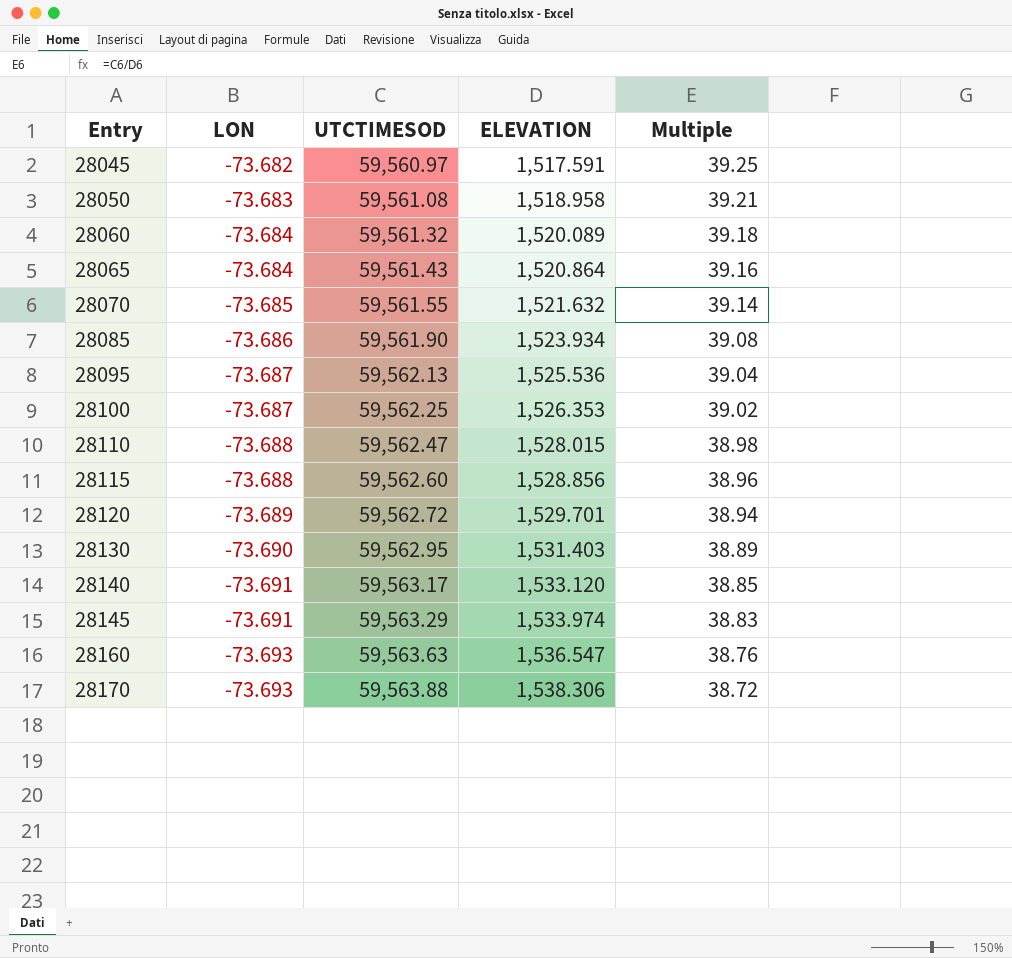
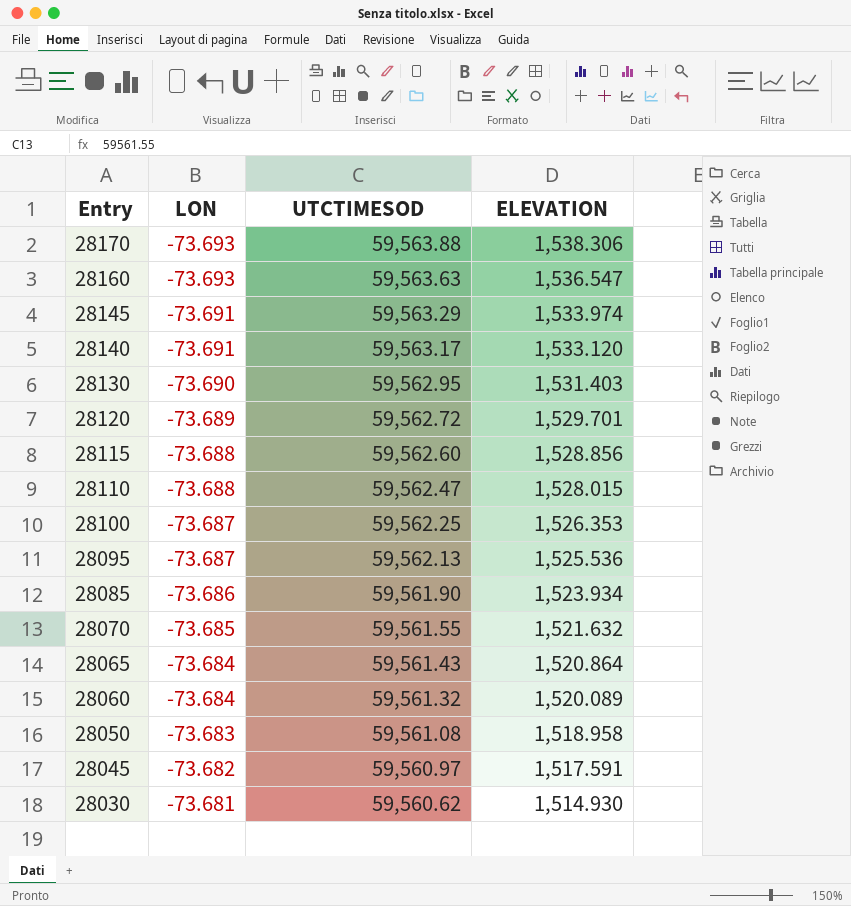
row order: Entry ascending -> Entry descending
column Multiple | formula: [UTCTIMESOD] / [ELEVATION] -> none
row 28030: none -> -73.681 | 59,560.62 | 1,514.930

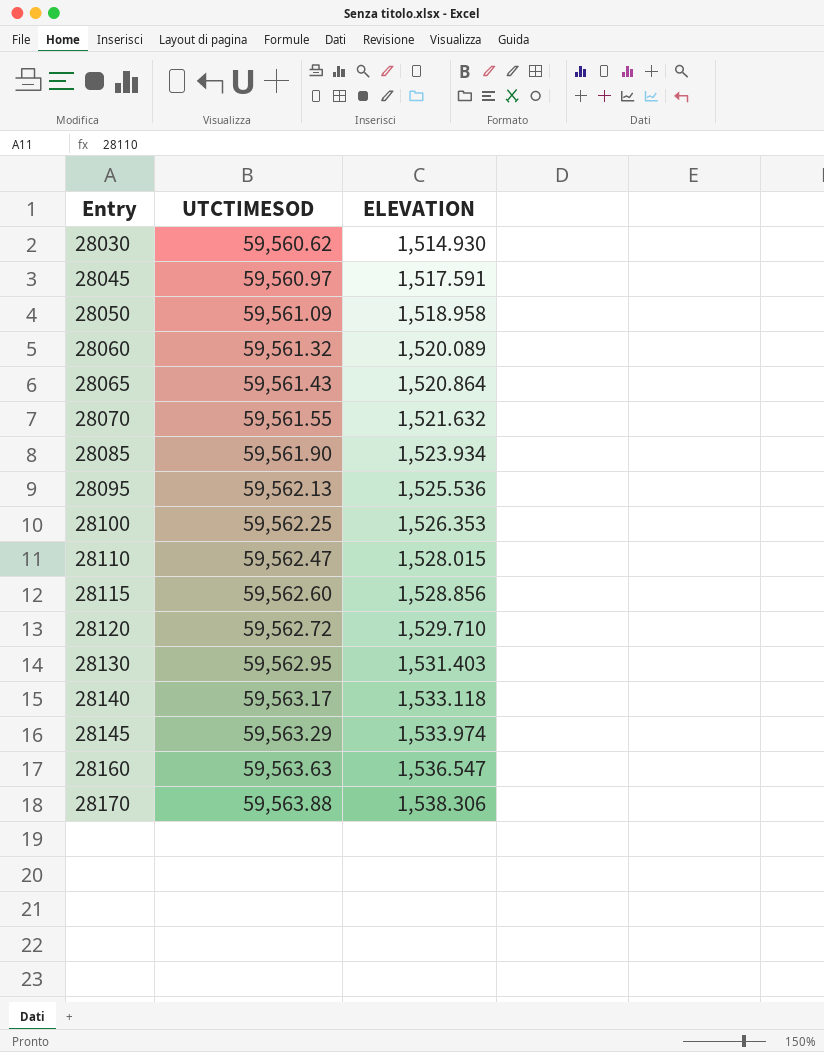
row order: Entry descending -> Entry ascending
column LON | position: 2 -> none
28050 | UTCTIMESOD: 59,561.08 -> 59,561.09
28120 | ELEVATION: 1,529.701 -> 1,529.710
28140 | ELEVATION: 1,533.120 -> 1,533.118

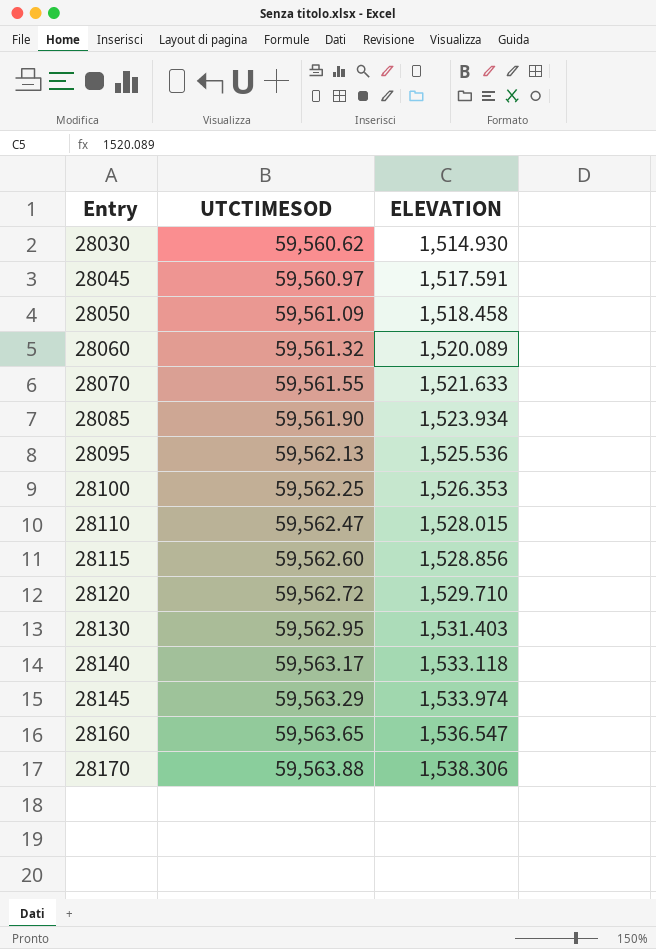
row 28065: 59,561.43 | 1,520.864 -> none
28050 | ELEVATION: 1,518.958 -> 1,518.458
28070 | ELEVATION: 1,521.632 -> 1,521.633
28160 | UTCTIMESOD: 59,563.63 -> 59,563.65

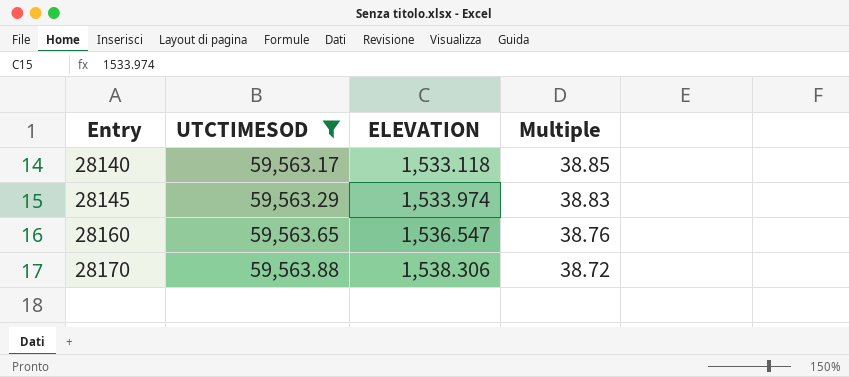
filter: none -> UTCTIMESOD >= 59,563.17
column Multiple | formula: none -> [UTCTIMESOD] / [ELEVATION]

